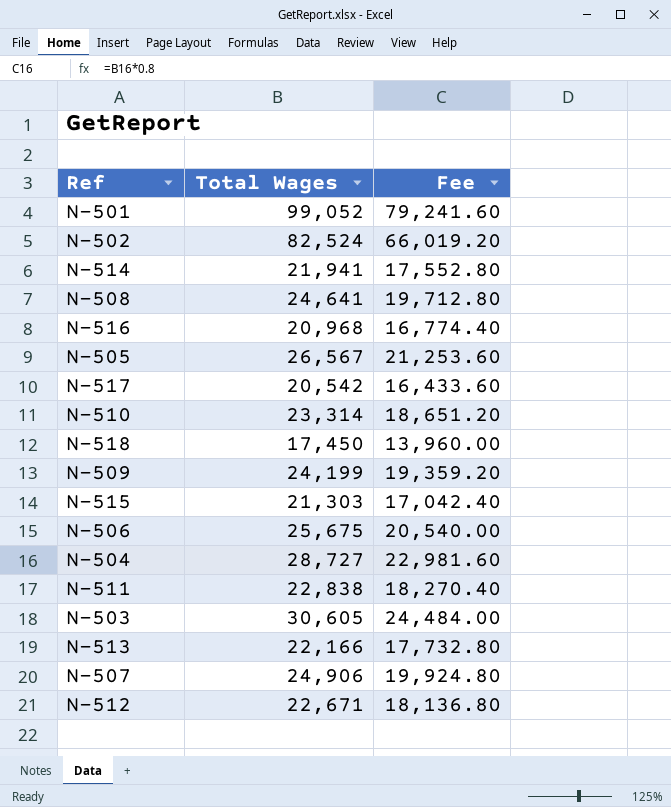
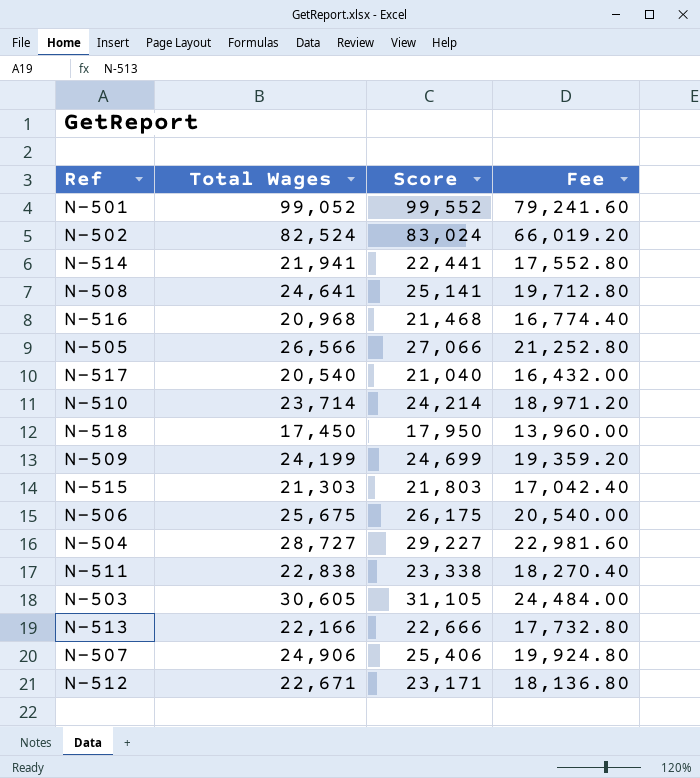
column Score | formula: none -> [Total Wages] + 500
N-505 | Total Wages: 26,567 -> 26,566
N-505 | Fee: 21,253.60 -> 21,252.80
N-517 | Total Wages: 20,542 -> 20,540
N-517 | Fee: 16,433.60 -> 16,432.00
N-510 | Total Wages: 23,314 -> 23,714
N-510 | Fee: 18,651.20 -> 18,971.20

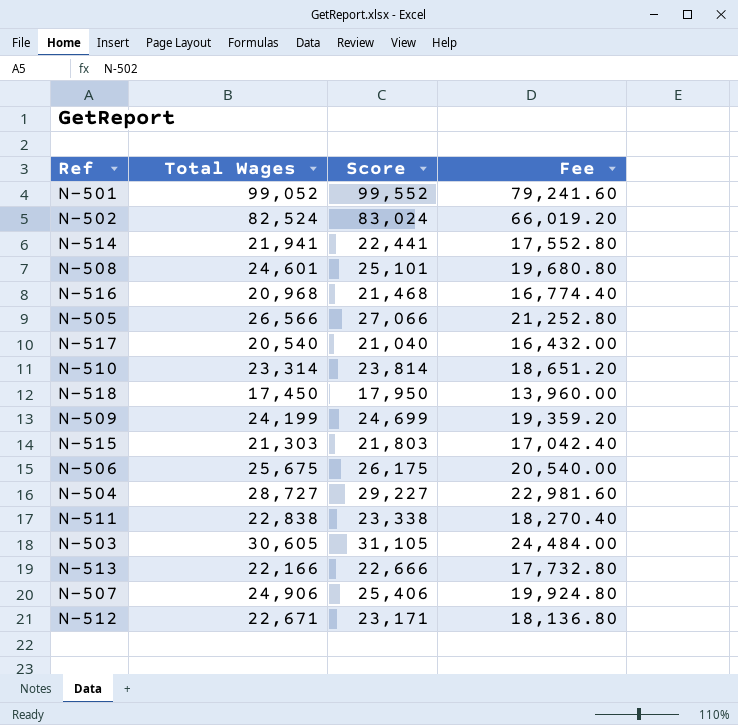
N-508 | Total Wages: 24,641 -> 24,601
N-508 | Score: 25,141 -> 25,101
N-508 | Fee: 19,712.80 -> 19,680.80
N-510 | Total Wages: 23,714 -> 23,314
N-510 | Score: 24,214 -> 23,814
N-510 | Fee: 18,971.20 -> 18,651.20

